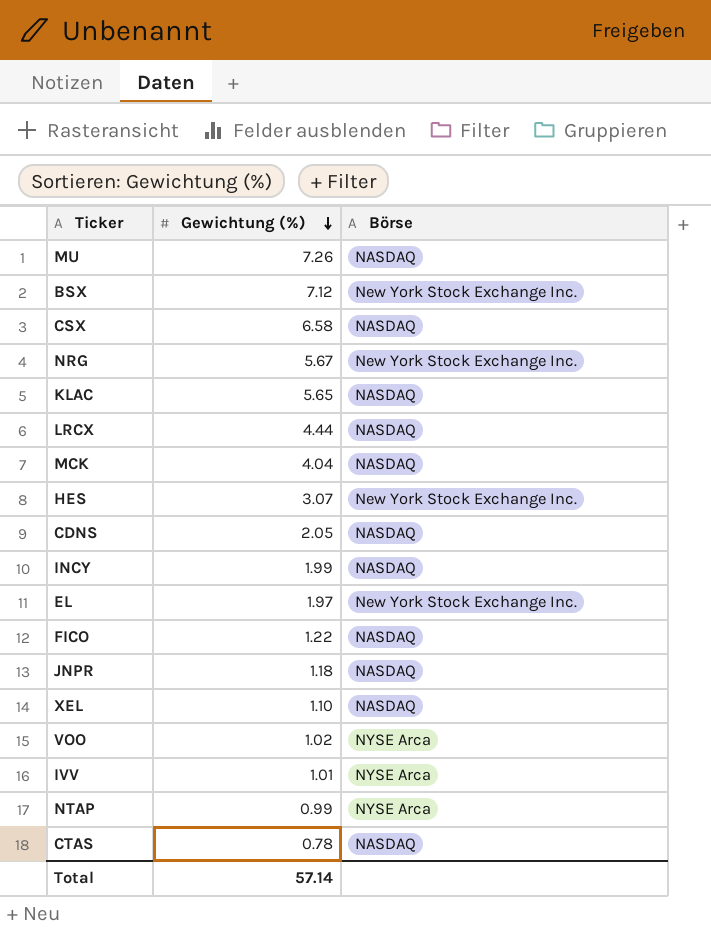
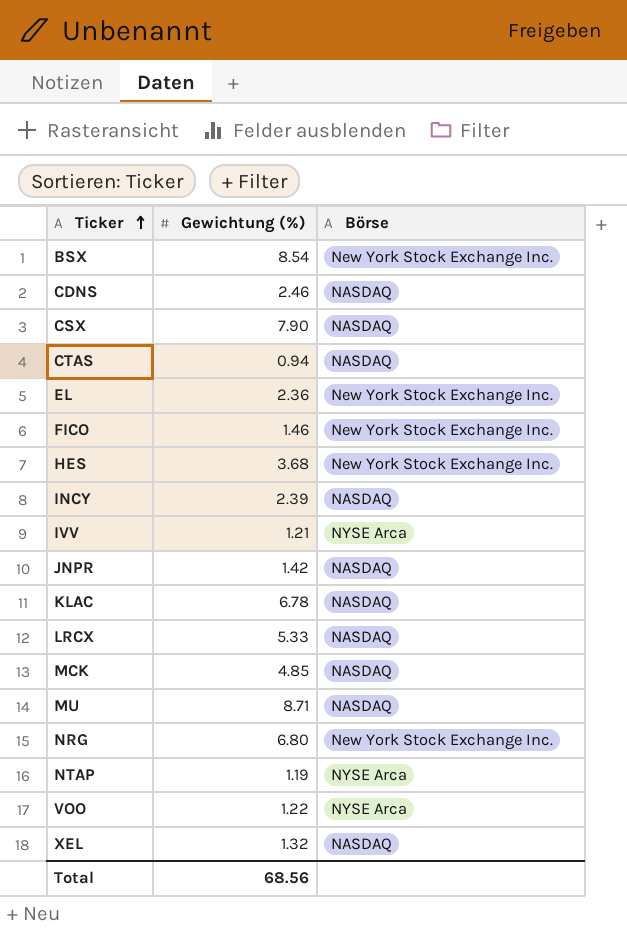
row order: Gewichtung (%) descending -> Ticker ascending
BSX | Gewichtung (%): 7.12 -> 8.54
CDNS | Gewichtung (%): 2.05 -> 2.46
CSX | Gewichtung (%): 6.58 -> 7.90
CTAS | Gewichtung (%): 0.78 -> 0.94
EL | Gewichtung (%): 1.97 -> 2.36
FICO | Gewichtung (%): 1.22 -> 1.46
FICO | Börse: NASDAQ -> New York Stock Exchange Inc.
HES | Gewichtung (%): 3.07 -> 3.68
INCY | Gewichtung (%): 1.99 -> 2.39
IVV | Gewichtung (%): 1.01 -> 1.21
JNPR | Gewichtung (%): 1.18 -> 1.42
KLAC | Gewichtung (%): 5.65 -> 6.78
LRCX | Gewichtung (%): 4.44 -> 5.33
MCK | Gewichtung (%): 4.04 -> 4.85
MU | Gewichtung (%): 7.26 -> 8.71
NRG | Gewichtung (%): 5.67 -> 6.80
NTAP | Gewichtung (%): 0.99 -> 1.19
VOO | Gewichtung (%): 1.02 -> 1.22
XEL | Gewichtung (%): 1.10 -> 1.32
Total | Gewichtung (%): 57.14 -> 68.56

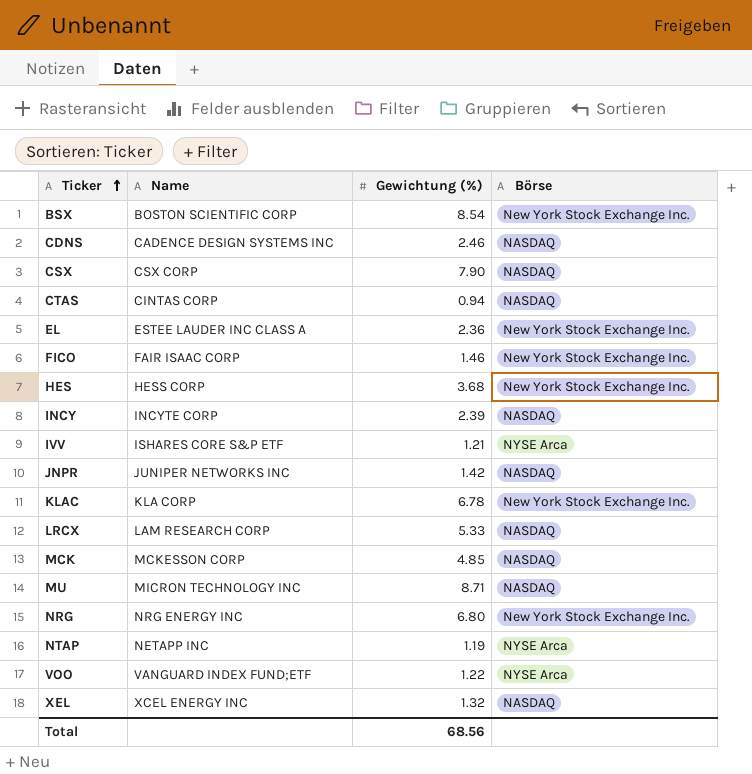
column Name | position: none -> 2
KLAC | Börse: NASDAQ -> New York Stock Exchange Inc.

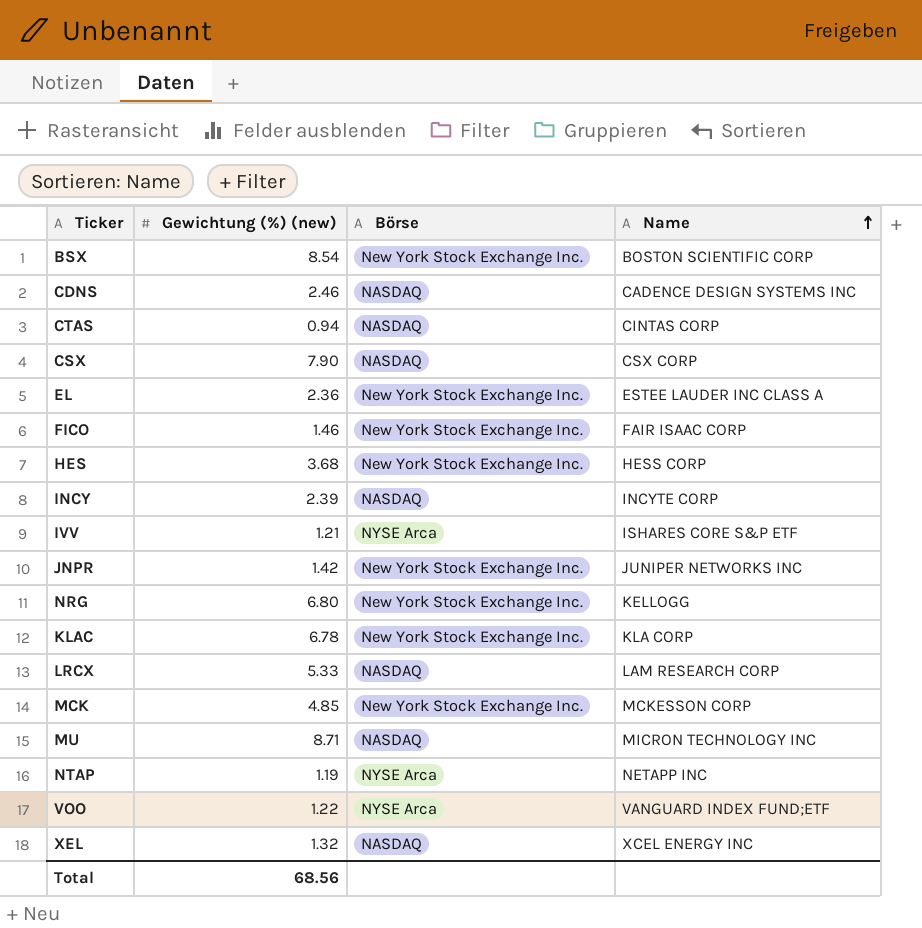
row order: Ticker ascending -> Name ascending
column name: Gewichtung (%) -> Gewichtung (%) (new)
column Name | position: 2 -> 4
JNPR | Börse: NASDAQ -> New York Stock Exchange Inc.
NRG | Name: NRG ENERGY INC -> KELLOGG
MCK | Börse: NASDAQ -> New York Stock Exchange Inc.

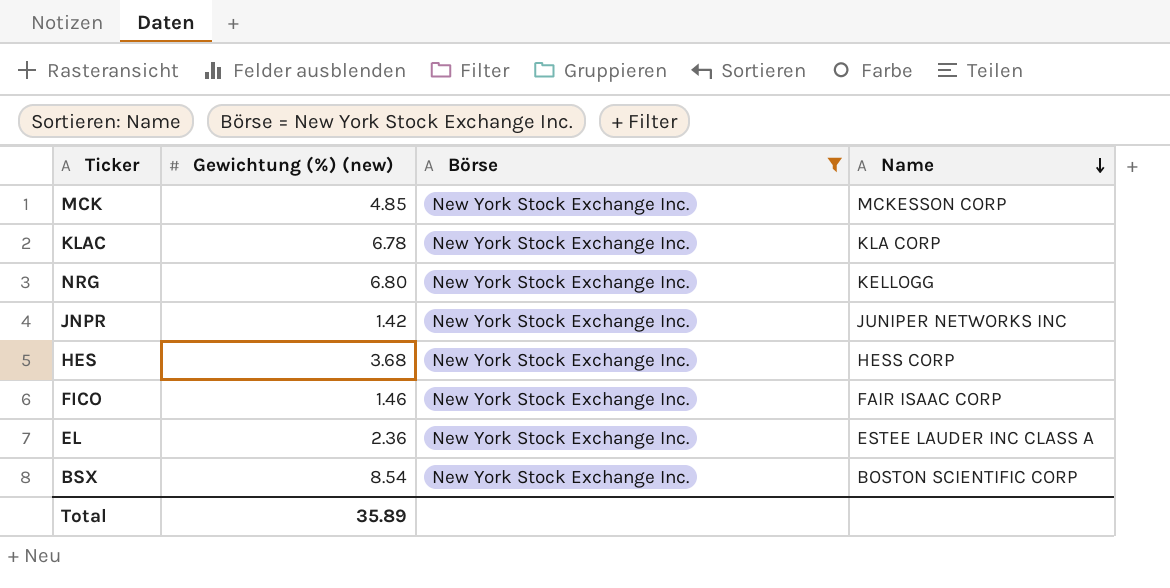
filter: none -> Börse = New York Stock Exchange Inc.
row order: Name ascending -> Name descending
Total | Gewichtung (%) (new): 68.56 -> 35.89

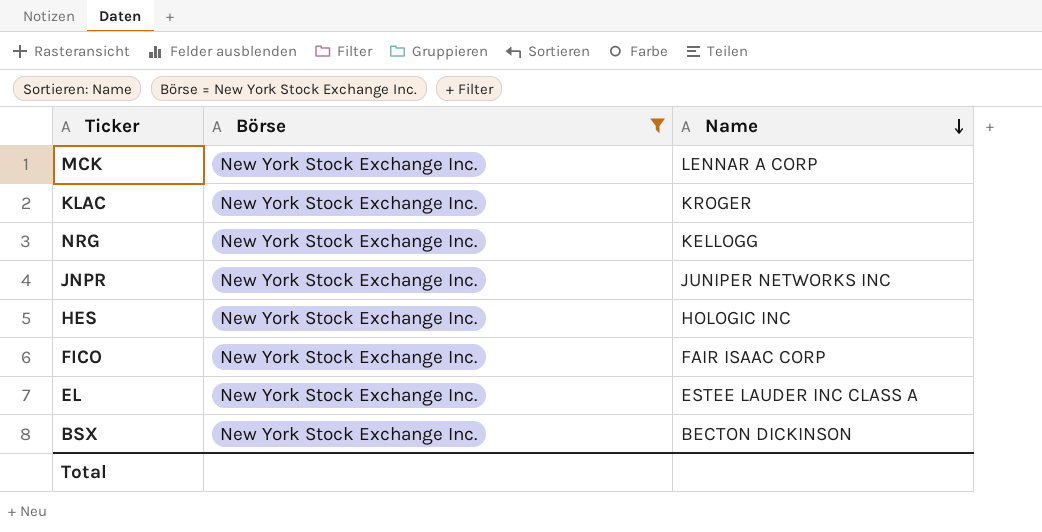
column Gewichtung (%) (new) | position: 2 -> none
MCK | Name: MCKESSON CORP -> LENNAR A CORP
KLAC | Name: KLA CORP -> KROGER
HES | Name: HESS CORP -> HOLOGIC INC
BSX | Name: BOSTON SCIENTIFIC CORP -> BECTON DICKINSON

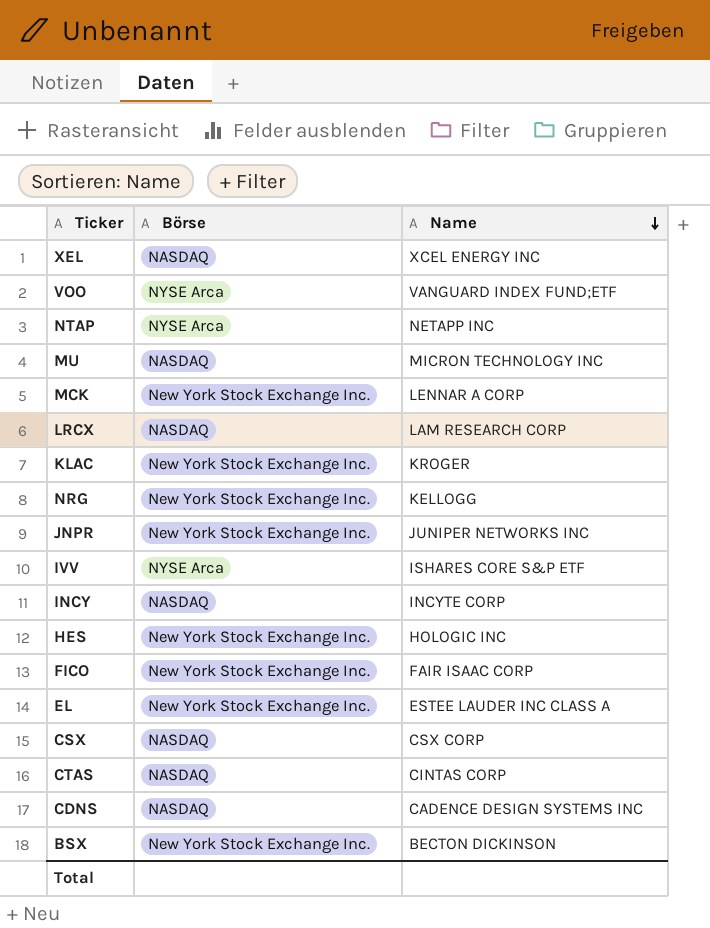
filter: Börse = New York Stock Exchange Inc. -> none

